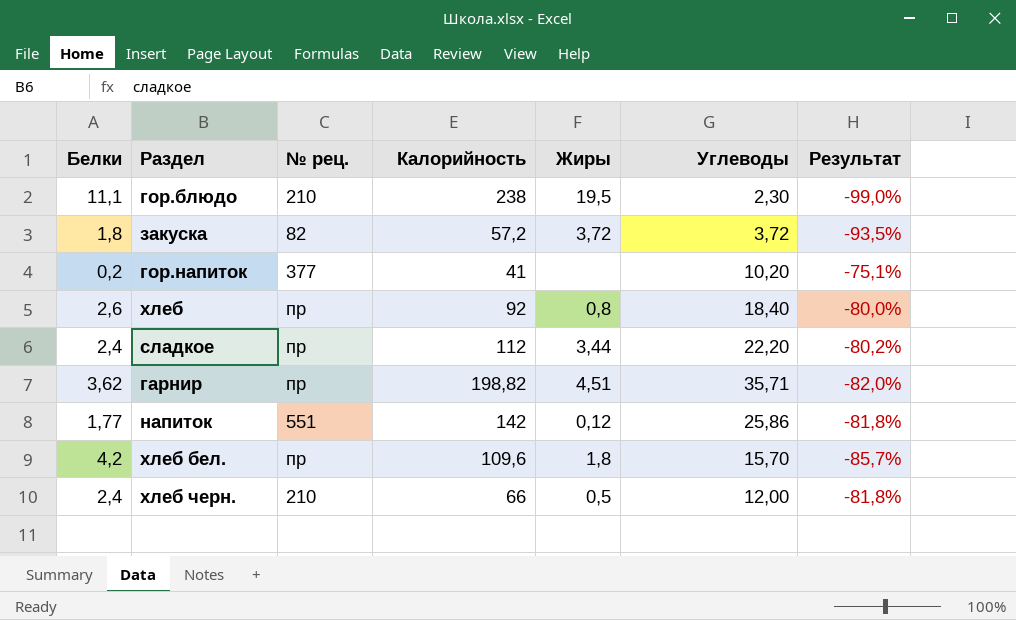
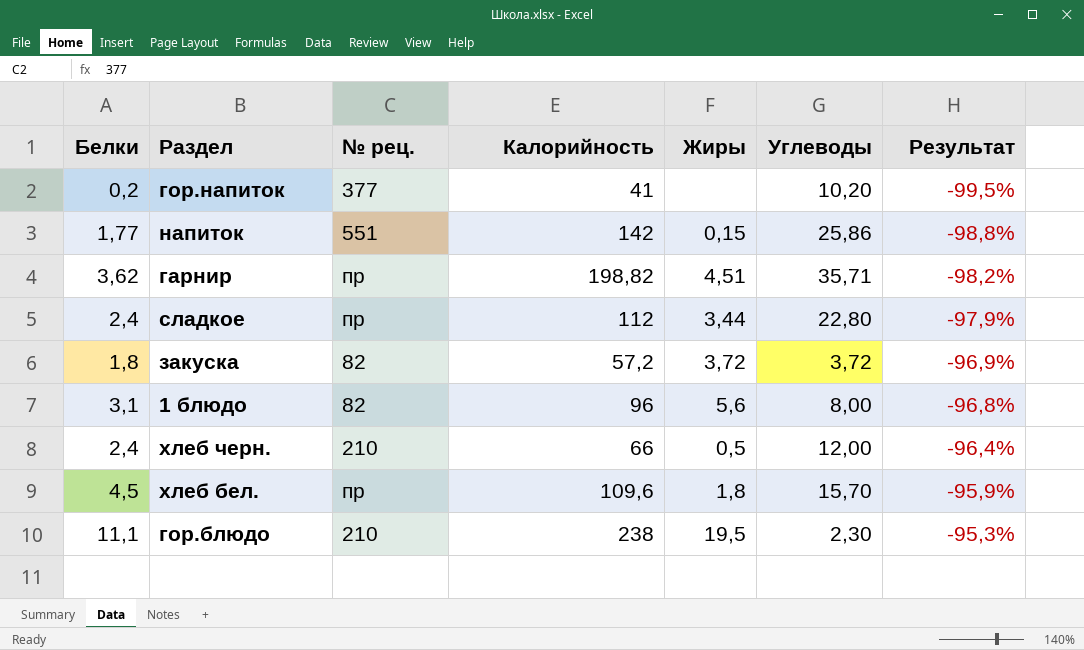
row order: none -> Результат ascending
column Результат | formula: ([Углеводы] - [Калорийность]) / [Калорийность] -> ([Белки] - [Калорийность]) / [Калорийность]
row хлеб: 2,6 | пр | 92 | 0,8 | 18,40 | -80,0% -> none
напиток | Жиры: 0,12 -> 0,15
сладкое | Углеводы: 22,20 -> 22,80
row 1 блюдо: none -> 3,1 | 82 | 96 | 5,6 | 8,00 | -96,8%
хлеб бел. | Белки: 4,2 -> 4,5

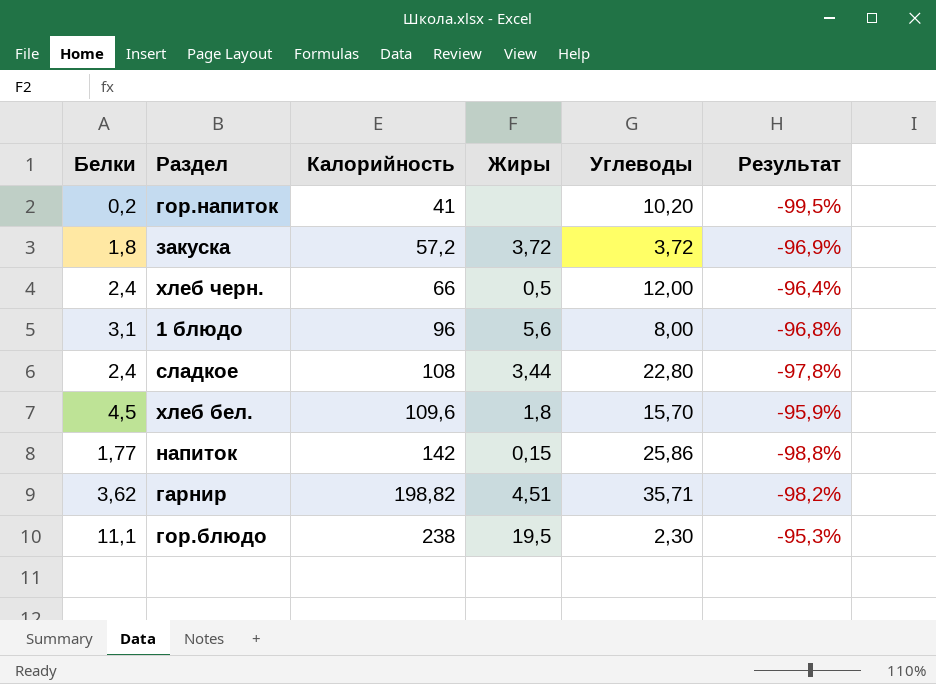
row order: Результат ascending -> Калорийность ascending
column № рец. | position: 3 -> none
сладкое | Калорийность: 112 -> 108
сладкое | Результат: -97,9% -> -97,8%

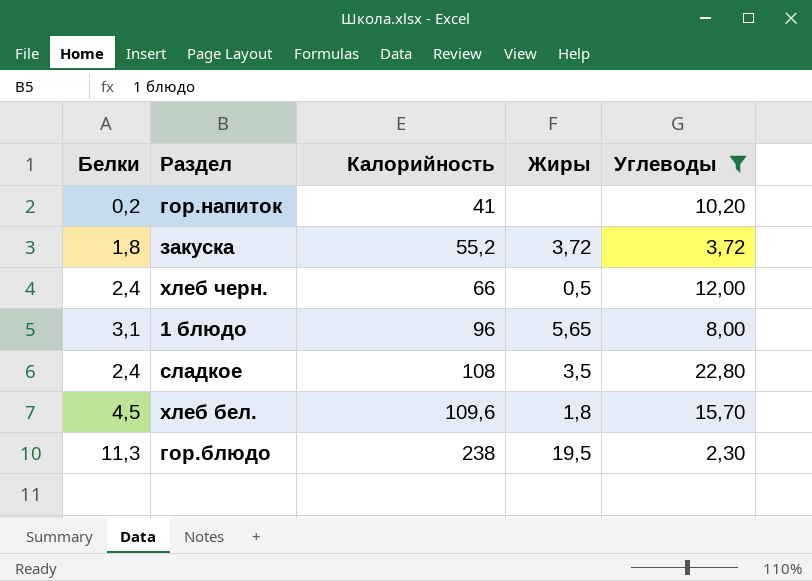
filter: none -> Углеводы <= 22,80
column Результат | formula: ([Белки] - [Калорийность]) / [Калорийность] -> none
закуска | Калорийность: 57,2 -> 55,2
1 блюдо | Жиры: 5,6 -> 5,65
сладкое | Жиры: 3,44 -> 3,5
гор.блюдо | Белки: 11,1 -> 11,3

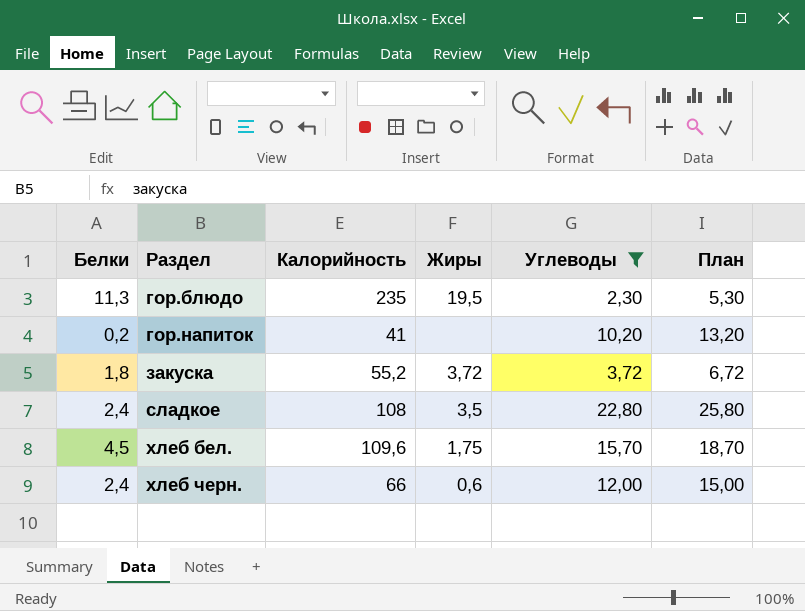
row order: Калорийность ascending -> Раздел ascending
column План | formula: none -> [Углеводы] + 3
row 1 блюдо: 3,1 | 96 | 5,65 | 8,00 -> none
гор.блюдо | Калорийность: 238 -> 235
хлеб бел. | Жиры: 1,8 -> 1,75
хлеб черн. | Жиры: 0,5 -> 0,6

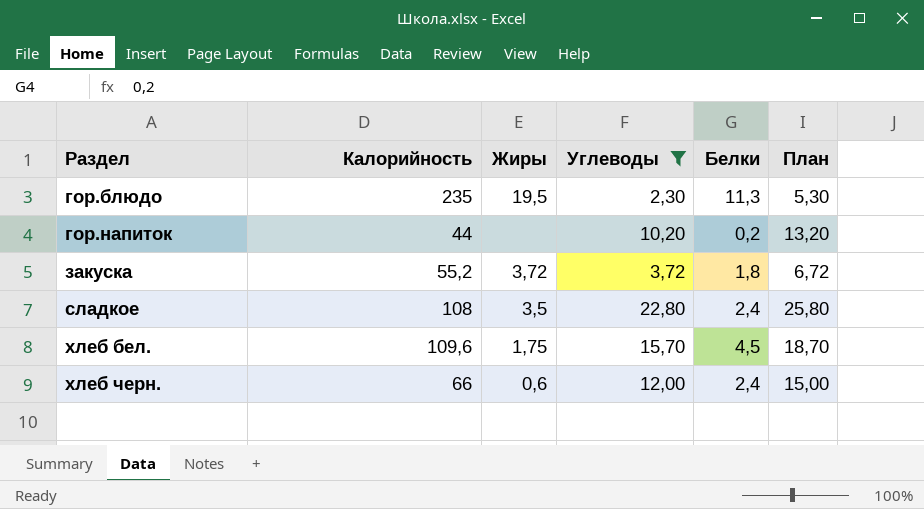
column Белки | position: 1 -> 5
гор.напиток | Калорийность: 41 -> 44

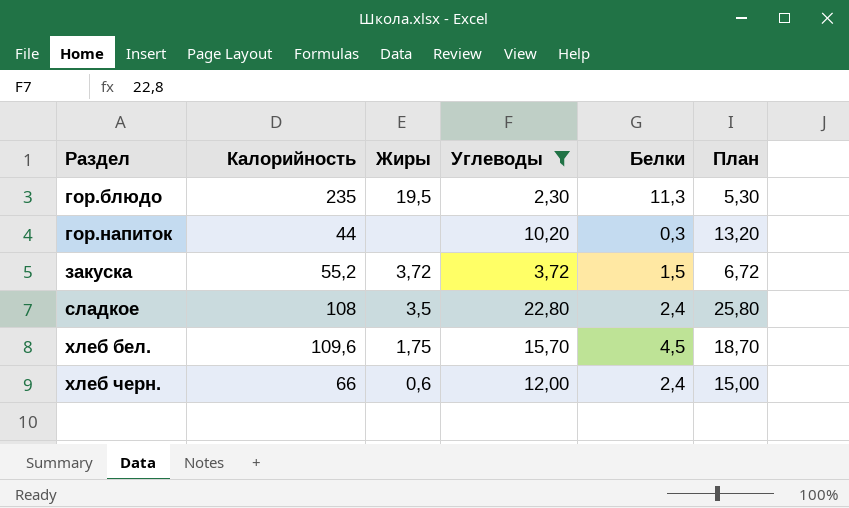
гор.напиток | Белки: 0,2 -> 0,3
закуска | Белки: 1,8 -> 1,5

